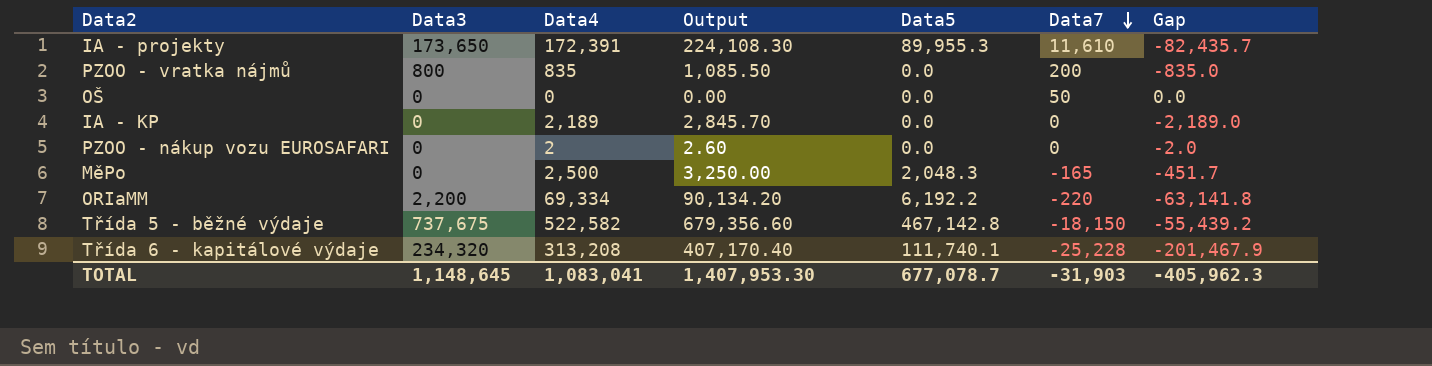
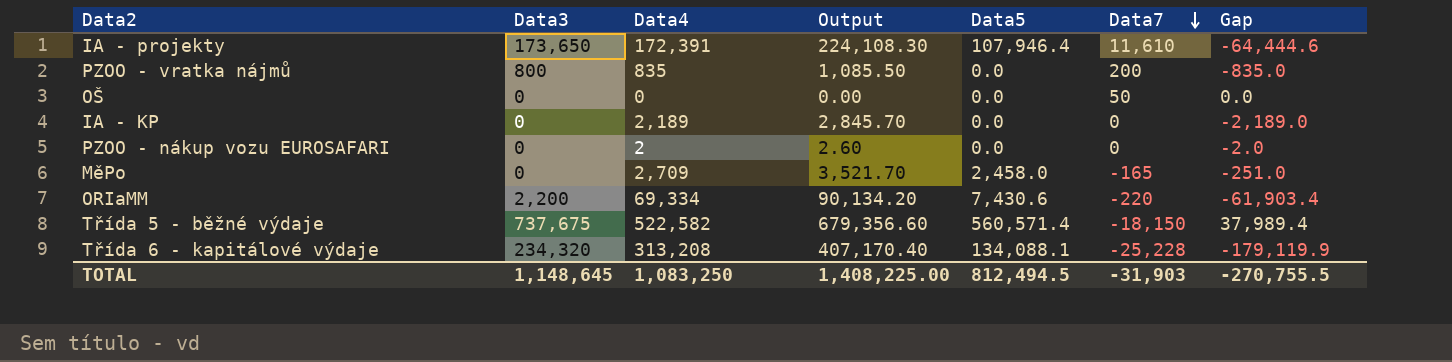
IA - projekty | Data5: 89,955.3 -> 107,946.4
IA - projekty | Gap: -82,435.7 -> -64,444.6
MěPo | Data4: 2,500 -> 2,709
MěPo | Output: 3,250.00 -> 3,521.70
MěPo | Data5: 2,048.3 -> 2,458.0
MěPo | Gap: -451.7 -> -251.0
ORIaMM | Data5: 6,192.2 -> 7,430.6
ORIaMM | Gap: -63,141.8 -> -61,903.4
Třída 5 - běžné výdaje | Data5: 467,142.8 -> 560,571.4
Třída 5 - běžné výdaje | Gap: -55,439.2 -> 37,989.4
Třída 6 - kapitálové výdaje | Data5: 111,740.1 -> 134,088.1
Třída 6 - kapitálové výdaje | Gap: -201,467.9 -> -179,119.9
TOTAL | Data4: 1,083,041 -> 1,083,250
TOTAL | Output: 1,407,953.30 -> 1,408,225.00
TOTAL | Data5: 677,078.7 -> 812,494.5
TOTAL | Gap: -405,962.3 -> -270,755.5

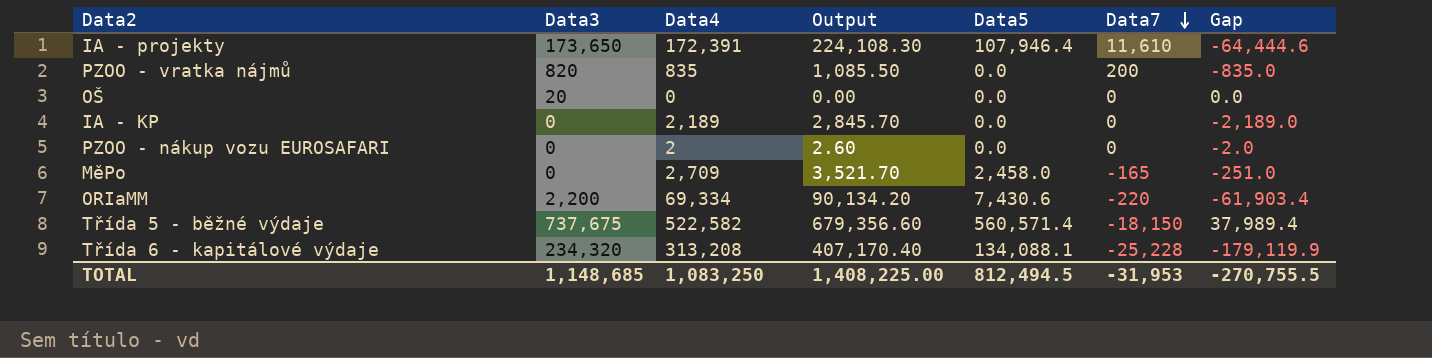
PZOO - vratka nájmů | Data3: 800 -> 820
OŠ | Data3: 0 -> 20
OŠ | Data7: 50 -> 0
TOTAL | Data3: 1,148,645 -> 1,148,685
TOTAL | Data7: -31,903 -> -31,953

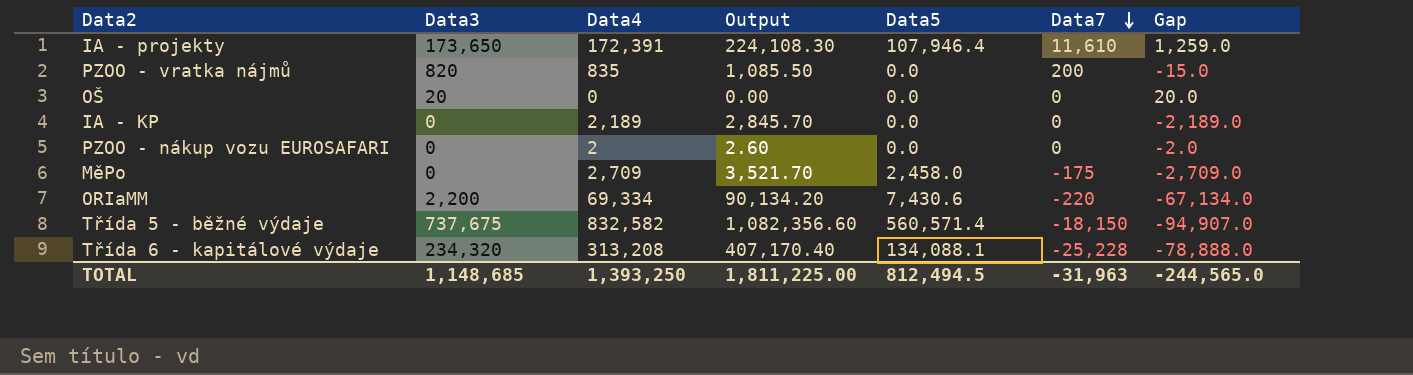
column Gap | formula: [Data5] - [Data4] -> [Data3] - [Data4]
MěPo | Data7: -165 -> -175
Třída 5 - běžné výdaje | Data4: 522,582 -> 832,582
Třída 5 - běžné výdaje | Output: 679,356.60 -> 1,082,356.60
TOTAL | Data4: 1,083,250 -> 1,393,250
TOTAL | Output: 1,408,225.00 -> 1,811,225.00
TOTAL | Data7: -31,953 -> -31,963
TOTAL | Gap: -270,755.5 -> -244,565.0

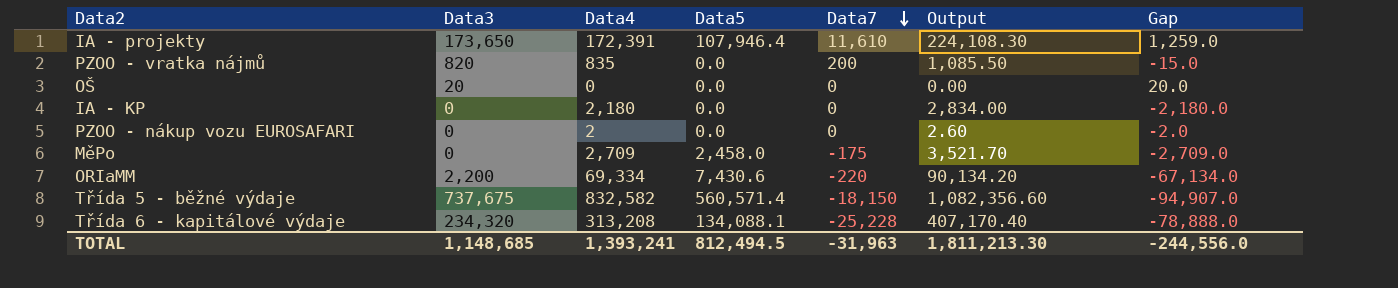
column Output | position: 4 -> 6
IA - KP | Data4: 2,189 -> 2,180
IA - KP | Output: 2,845.70 -> 2,834.00
IA - KP | Gap: -2,189.0 -> -2,180.0
TOTAL | Data4: 1,393,250 -> 1,393,241
TOTAL | Output: 1,811,225.00 -> 1,811,213.30
TOTAL | Gap: -244,565.0 -> -244,556.0

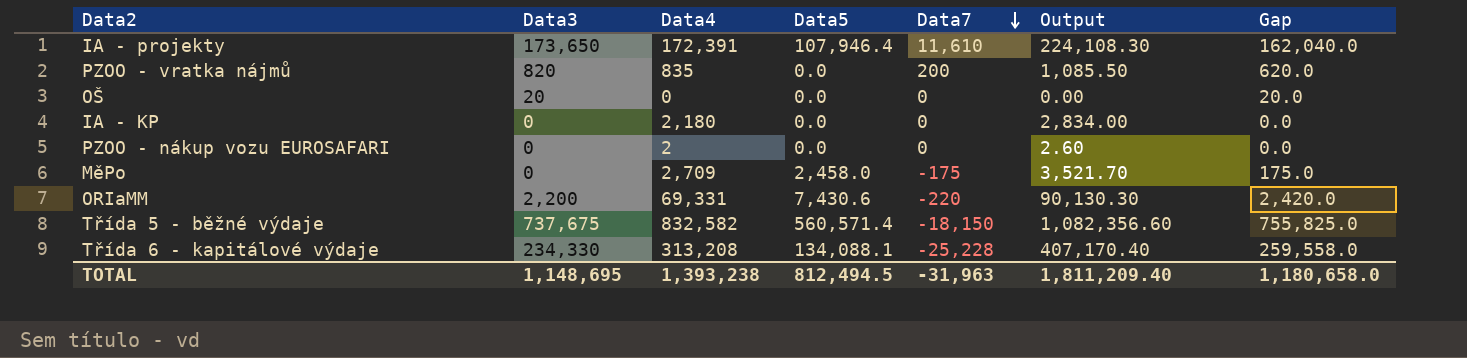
column Gap | formula: [Data3] - [Data4] -> [Data3] - [Data7]
ORIaMM | Data4: 69,334 -> 69,331
ORIaMM | Output: 90,134.20 -> 90,130.30
Třída 6 - kapitálové výdaje | Data3: 234,320 -> 234,330
TOTAL | Data3: 1,148,685 -> 1,148,695
TOTAL | Data4: 1,393,241 -> 1,393,238
TOTAL | Output: 1,811,213.30 -> 1,811,209.40
TOTAL | Gap: -244,556.0 -> 1,180,658.0

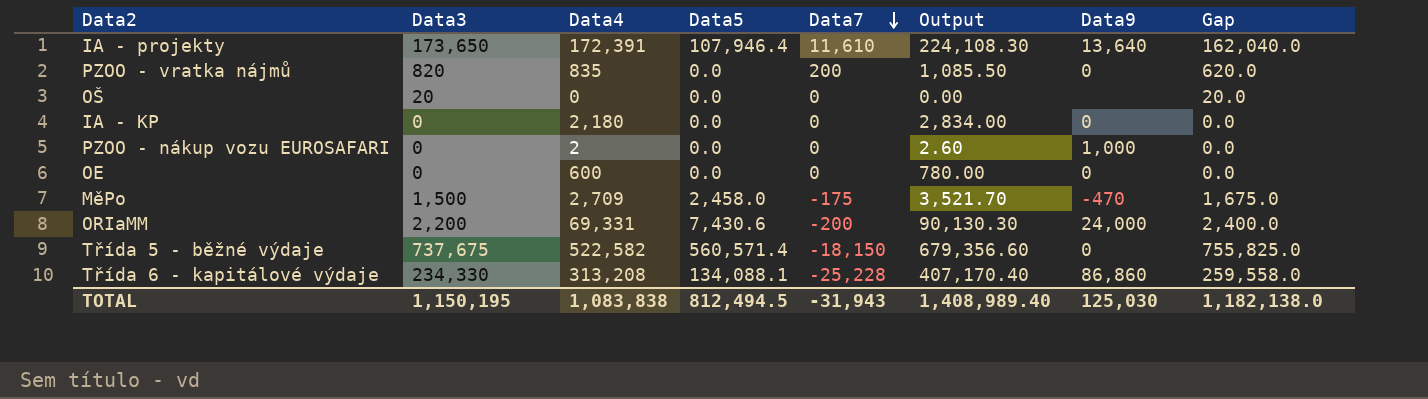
column Data9 | position: none -> 7
row OE: none -> 0 | 600 | 0.0 | 0 | 780.00 | 0 | 0.0
MěPo | Data3: 0 -> 1,500
MěPo | Gap: 175.0 -> 1,675.0
ORIaMM | Data7: -220 -> -200
ORIaMM | Gap: 2,420.0 -> 2,400.0
Třída 5 - běžné výdaje | Data4: 832,582 -> 522,582
Třída 5 - běžné výdaje | Output: 1,082,356.60 -> 679,356.60
TOTAL | Data3: 1,148,695 -> 1,150,195
TOTAL | Data4: 1,393,238 -> 1,083,838
TOTAL | Data7: -31,963 -> -31,943
TOTAL | Output: 1,811,209.40 -> 1,408,989.40
TOTAL | Gap: 1,180,658.0 -> 1,182,138.0

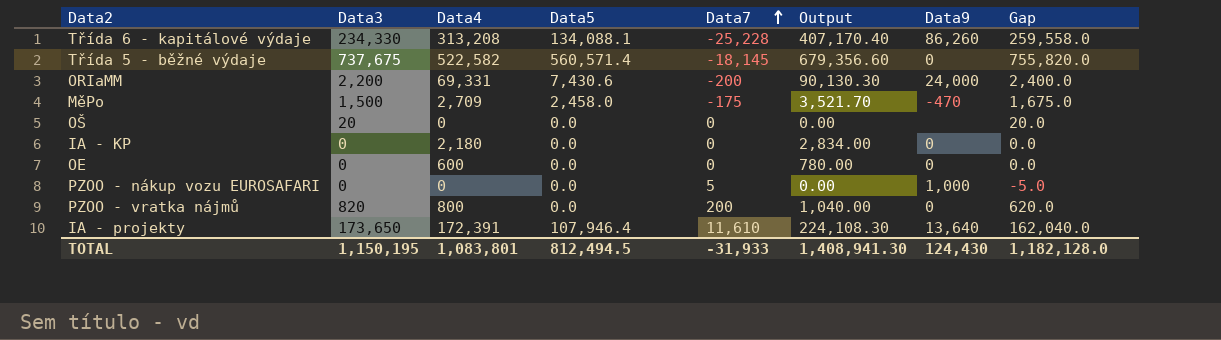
row order: Data7 descending -> Data7 ascending
Třída 6 - kapitálové výdaje | Data9: 86,860 -> 86,260
Třída 5 - běžné výdaje | Data7: -18,150 -> -18,145
Třída 5 - běžné výdaje | Gap: 755,825.0 -> 755,820.0
PZOO - nákup vozu EUROSAFARI | Data4: 2 -> 0
PZOO - nákup vozu EUROSAFARI | Data7: 0 -> 5
PZOO - nákup vozu EUROSAFARI | Output: 2.60 -> 0.00
PZOO - nákup vozu EUROSAFARI | Gap: 0.0 -> -5.0
PZOO - vratka nájmů | Data4: 835 -> 800
PZOO - vratka nájmů | Output: 1,085.50 -> 1,040.00
TOTAL | Data4: 1,083,838 -> 1,083,801
TOTAL | Data7: -31,943 -> -31,933
TOTAL | Output: 1,408,989.40 -> 1,408,941.30
TOTAL | Data9: 125,030 -> 124,430
TOTAL | Gap: 1,182,138.0 -> 1,182,128.0

